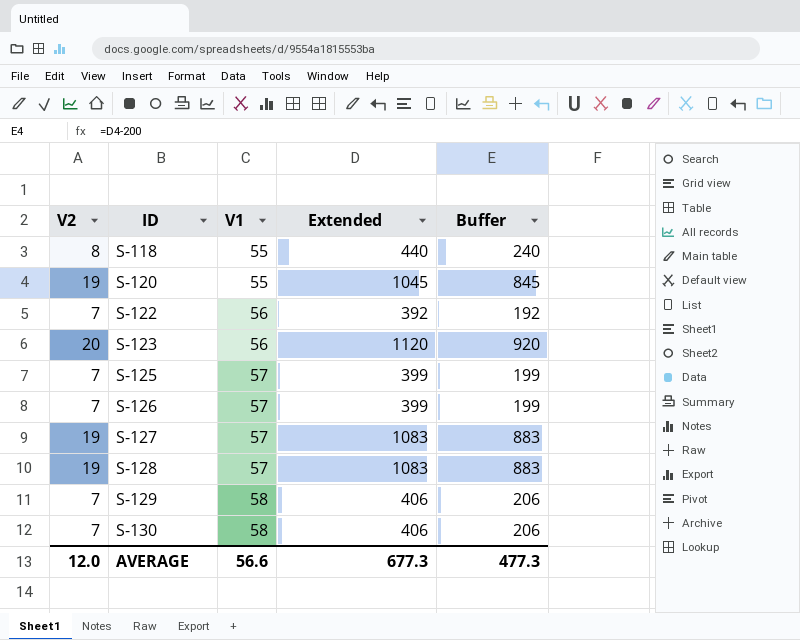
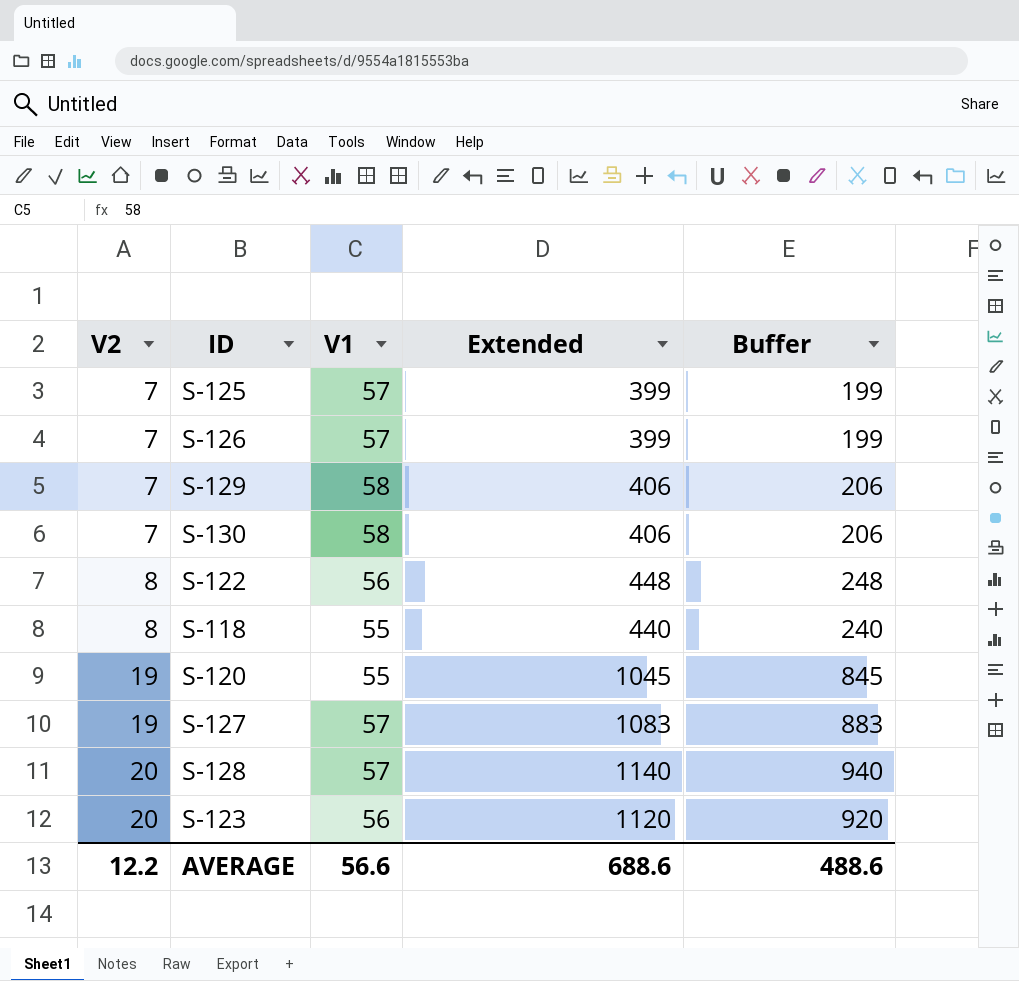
row order: ID ascending -> V2 ascending
S-122 | V2: 7 -> 8
S-122 | Extended: 392 -> 448
S-122 | Buffer: 192 -> 248
S-128 | V2: 19 -> 20
S-128 | Extended: 1083 -> 1140
S-128 | Buffer: 883 -> 940
AVERAGE | V2: 12.0 -> 12.2
AVERAGE | Extended: 677.3 -> 688.6
AVERAGE | Buffer: 477.3 -> 488.6

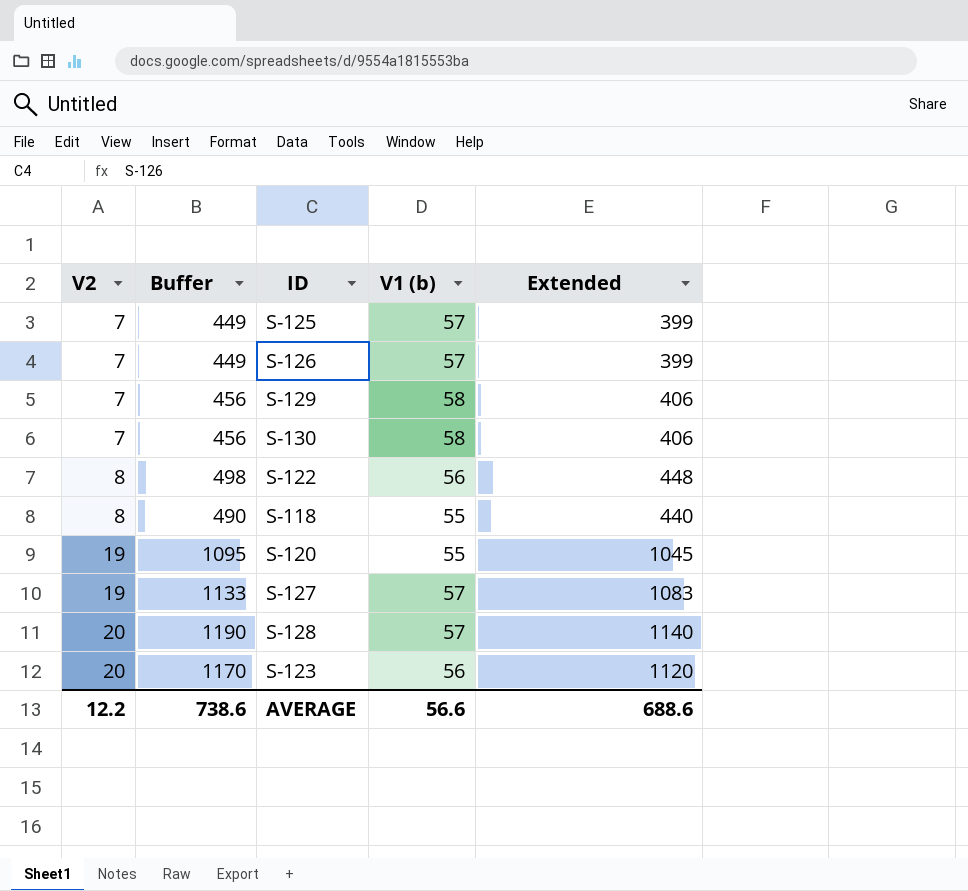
column Buffer | formula: [Extended] - 200 -> [Extended] + 50
column Buffer | position: 5 -> 2
column name: V1 -> V1 (b)
AVERAGE | Buffer: 488.6 -> 738.6

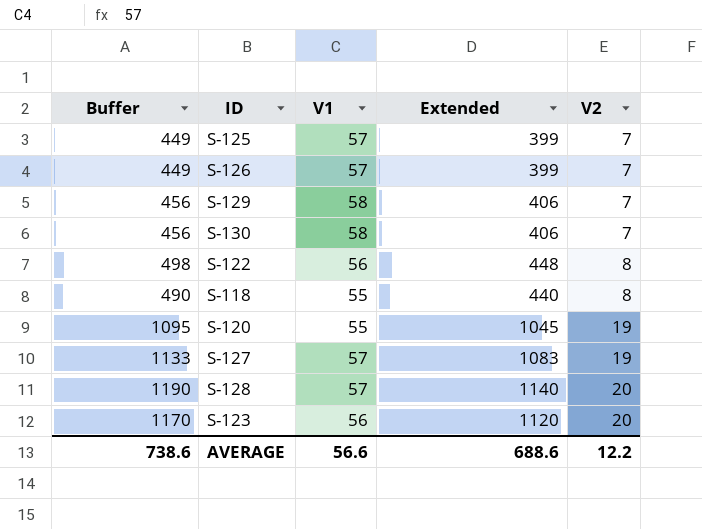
column name: V1 (b) -> V1
column V2 | position: 1 -> 5

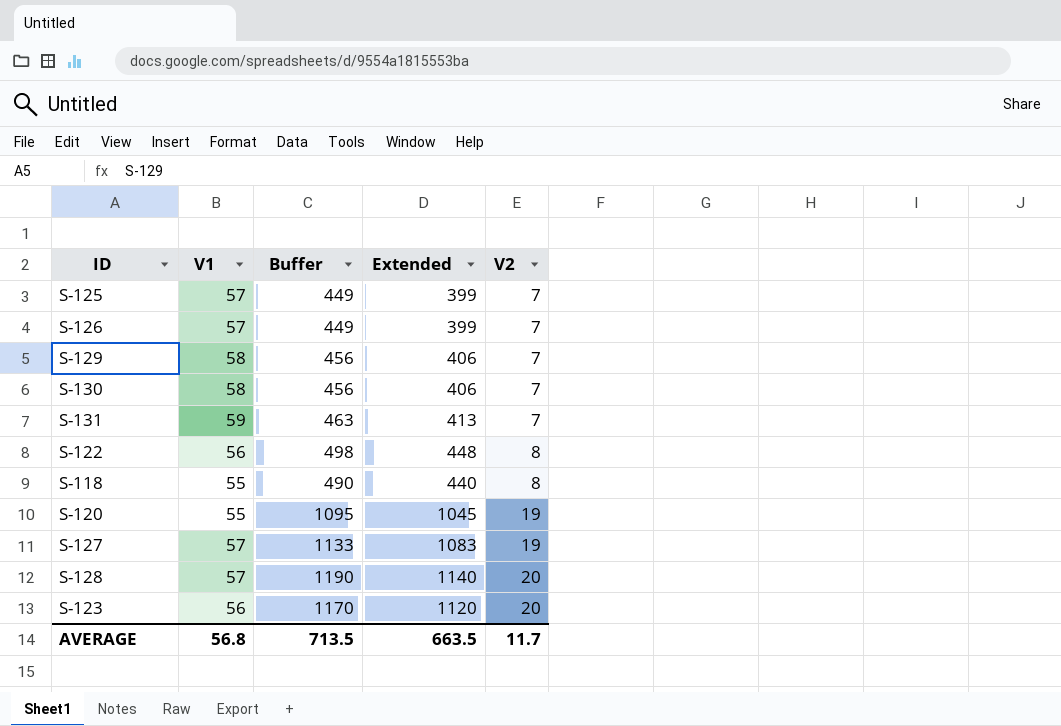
column Buffer | position: 1 -> 3
row S-131: none -> 59 | 463 | 413 | 7
AVERAGE | V1: 56.6 -> 56.8
AVERAGE | Buffer: 738.6 -> 713.5
AVERAGE | Extended: 688.6 -> 663.5
AVERAGE | V2: 12.2 -> 11.7

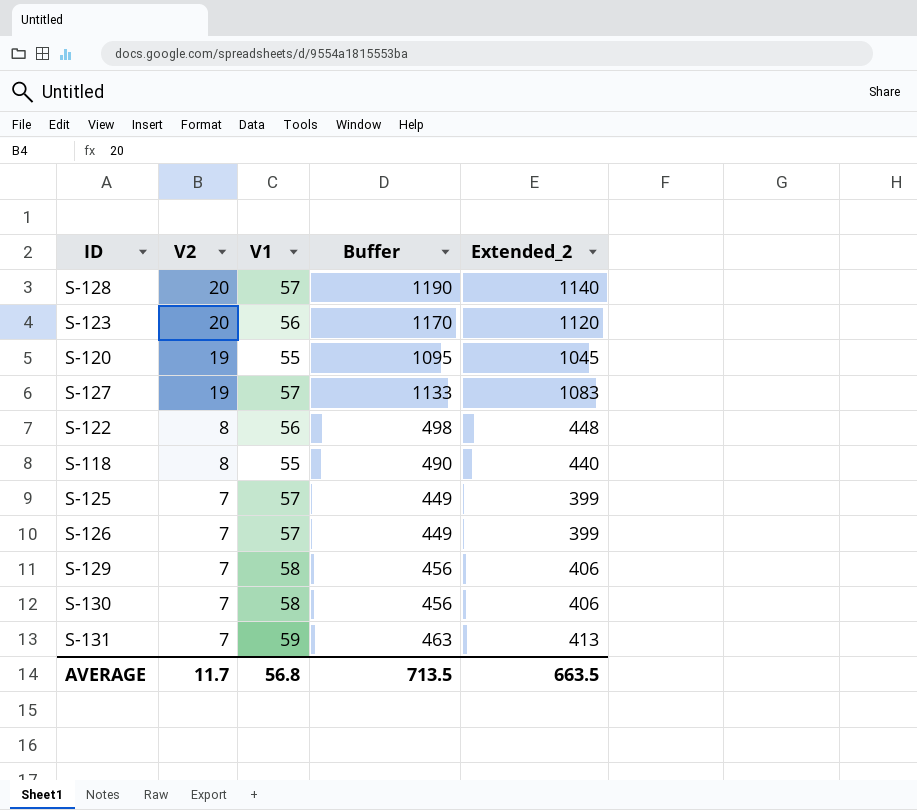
row order: V2 ascending -> V2 descending
column V2 | position: 5 -> 2
column name: Extended -> Extended_2

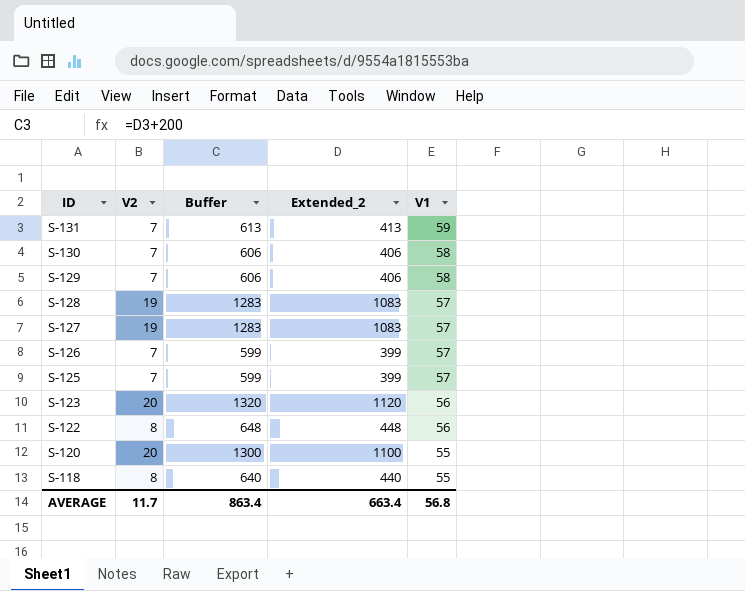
row order: V2 descending -> ID descending
column Buffer | formula: [Extended_2] + 50 -> [Extended_2] + 200
column V1 | position: 3 -> 5
S-128 | V2: 20 -> 19
S-128 | Extended_2: 1140 -> 1083
S-120 | V2: 19 -> 20
S-120 | Extended_2: 1045 -> 1100
AVERAGE | Buffer: 713.5 -> 863.4
AVERAGE | Extended_2: 663.5 -> 663.4

